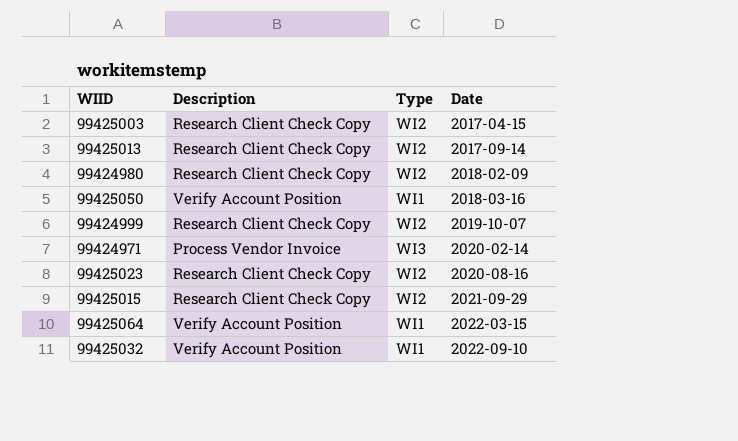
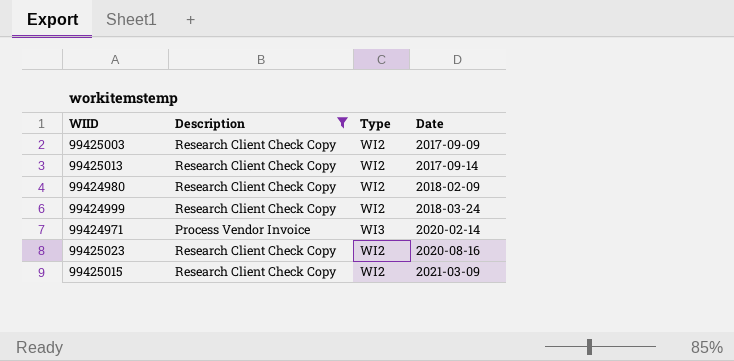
filter: none -> Description != Verify Account Position
99425003 | Date: 2017-04-15 -> 2017-09-09
99424999 | Date: 2019-10-07 -> 2018-03-24
99425015 | Date: 2021-09-29 -> 2021-03-09

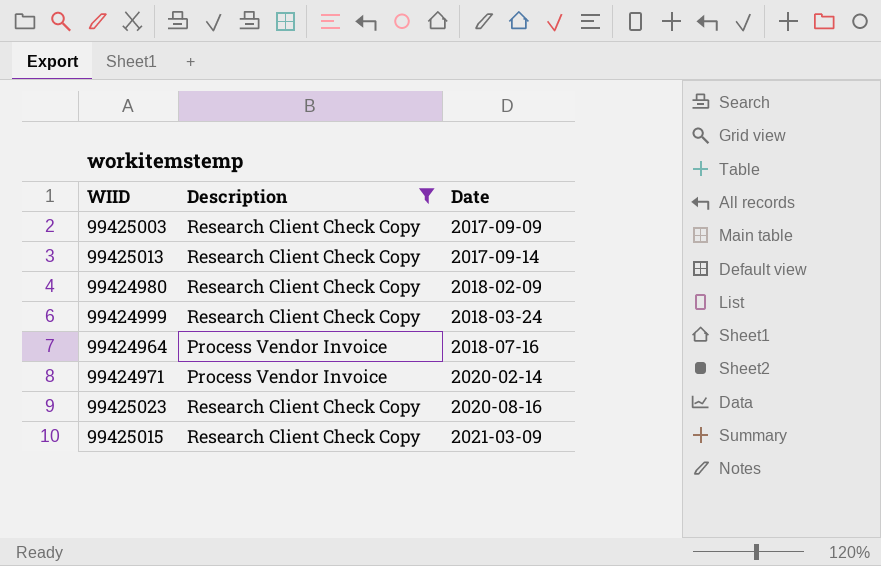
column Type | position: 3 -> none
row 99424964: none -> Process Vendor Invoice | 2018-07-16

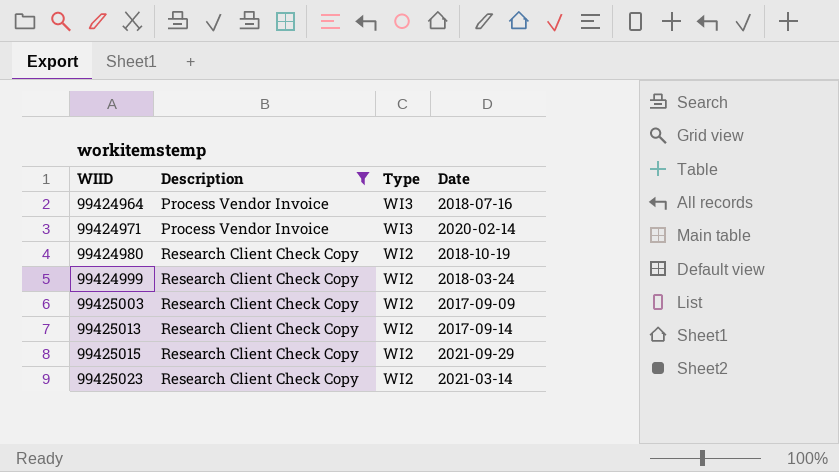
row order: Date ascending -> WIID ascending
column Type | position: none -> 3
99424980 | Date: 2018-02-09 -> 2018-10-19
99425015 | Date: 2021-03-09 -> 2021-09-29
99425023 | Date: 2020-08-16 -> 2021-03-14

